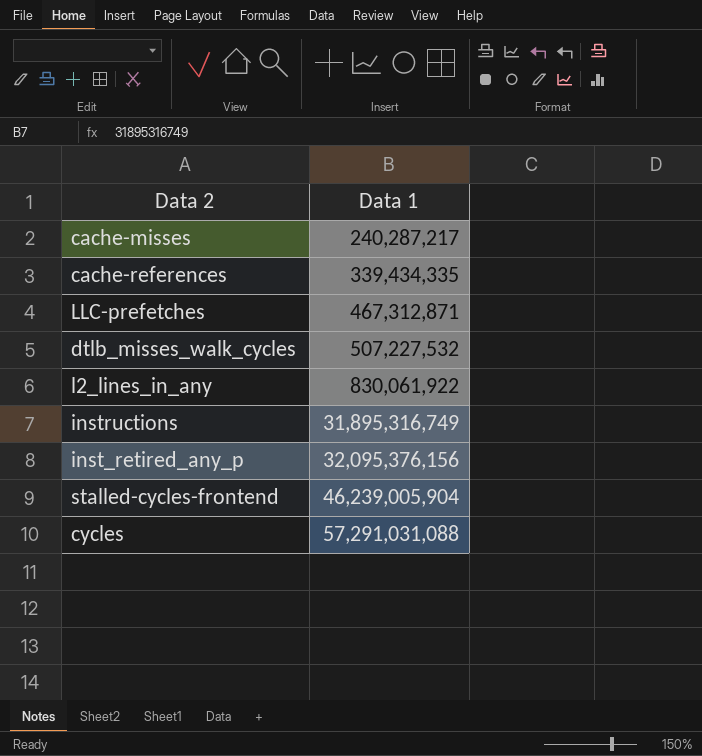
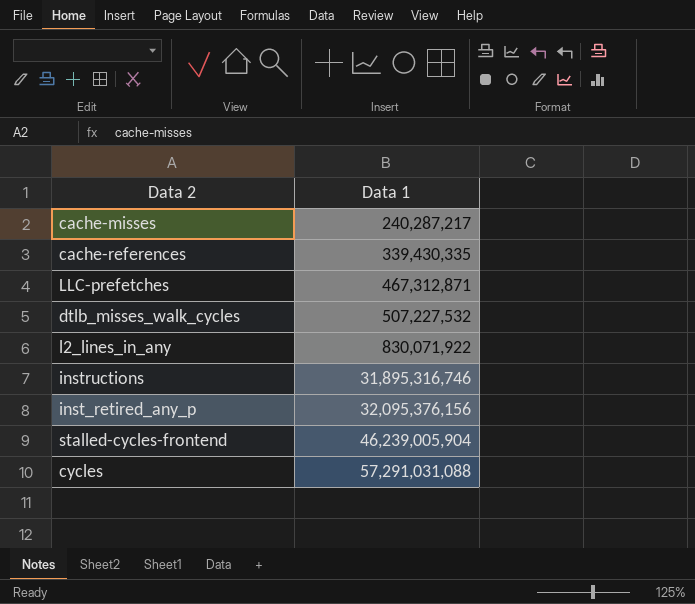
cache-references | Data 1: 339,434,335 -> 339,430,335
l2_lines_in_any | Data 1: 830,061,922 -> 830,071,922
instructions | Data 1: 31,895,316,749 -> 31,895,316,746

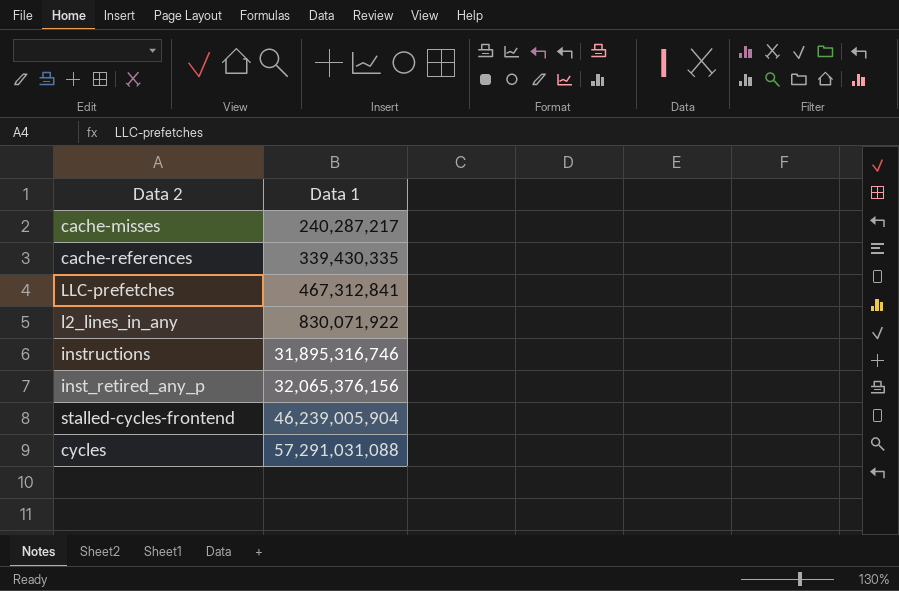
row dtlb_misses_walk_cycles: 507,227,532 -> none
LLC-prefetches | Data 1: 467,312,871 -> 467,312,841
inst_retired_any_p | Data 1: 32,095,376,156 -> 32,065,376,156

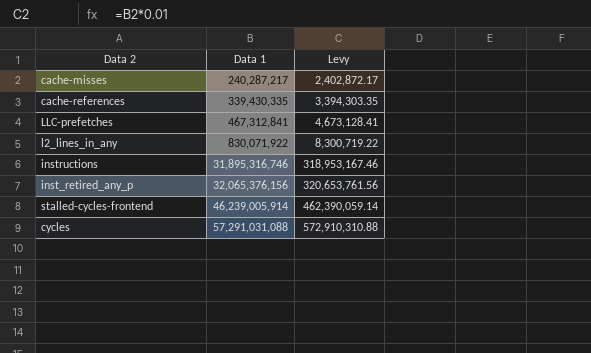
column Levy | formula: none -> [Data 1] * 0.01
stalled-cycles-frontend | Data 1: 46,239,005,904 -> 46,239,005,914

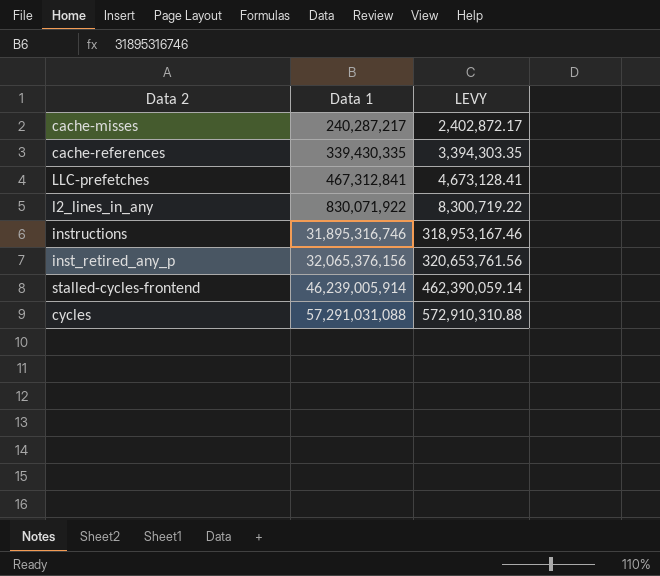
column name: Levy -> LEVY

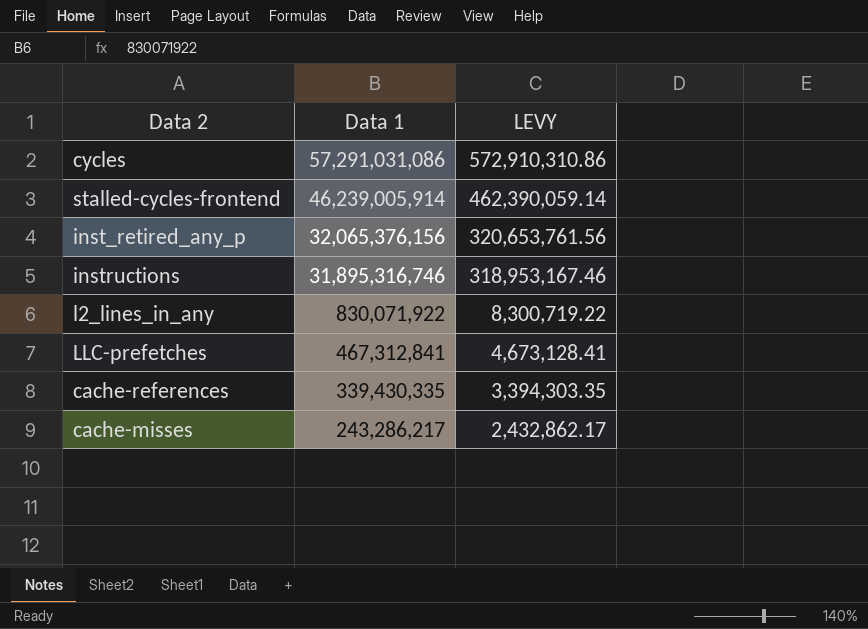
row order: Data 1 ascending -> Data 1 descending
cycles | Data 1: 57,291,031,088 -> 57,291,031,086
cycles | LEVY: 572,910,310.88 -> 572,910,310.86
cache-misses | Data 1: 240,287,217 -> 243,286,217
cache-misses | LEVY: 2,402,872.17 -> 2,432,862.17

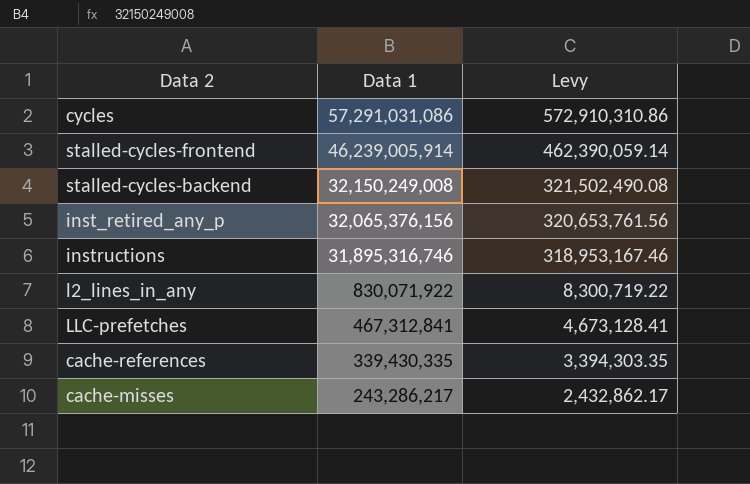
column name: LEVY -> Levy
row stalled-cycles-backend: none -> 32,150,249,008 | 321,502,490.08

